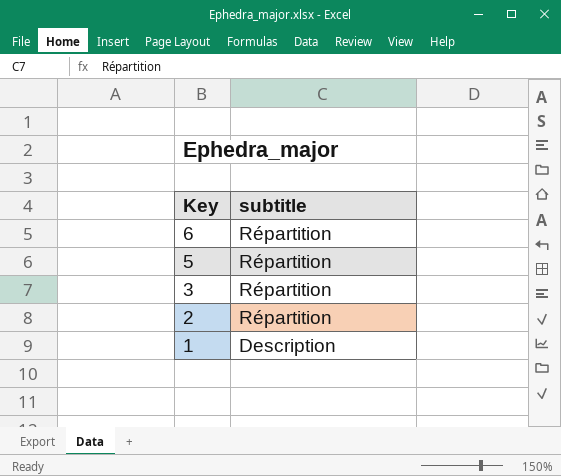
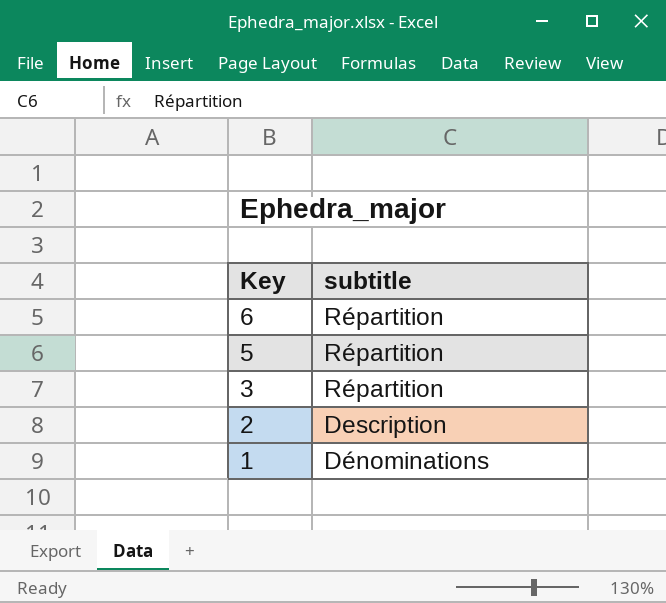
2 | subtitle: Répartition -> Description
1 | subtitle: Description -> Dénominations

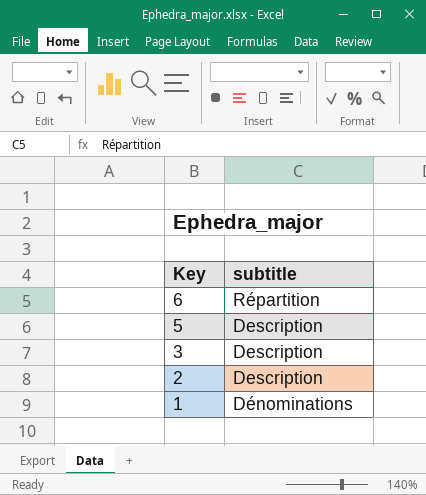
5 | subtitle: Répartition -> Description
3 | subtitle: Répartition -> Description

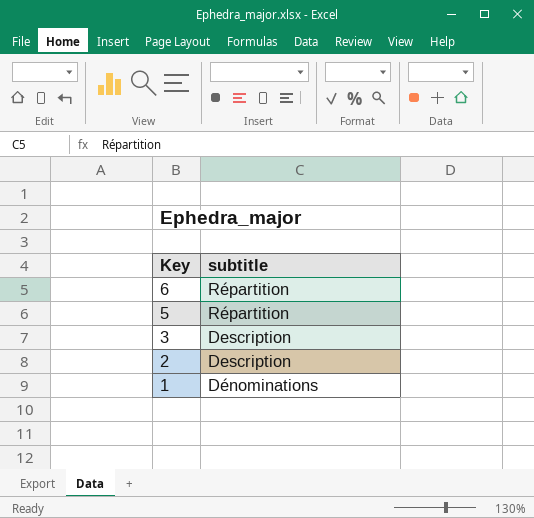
5 | subtitle: Description -> Répartition

